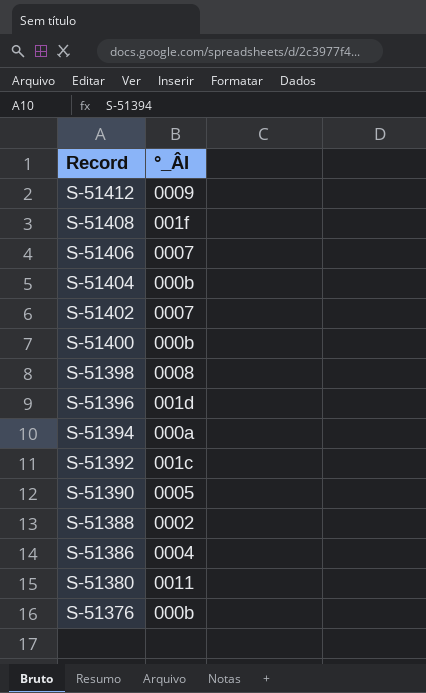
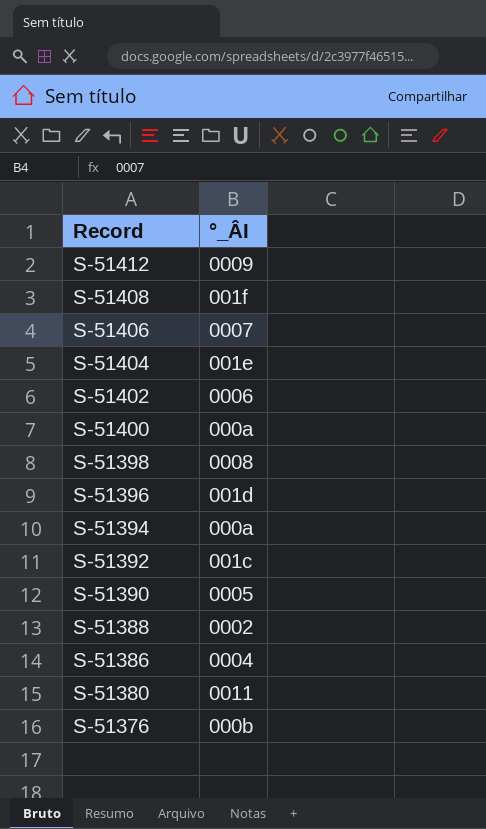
S-51404 | °_ÂI: 000b -> 001e
S-51402 | °_ÂI: 0007 -> 0006
S-51400 | °_ÂI: 000b -> 000a

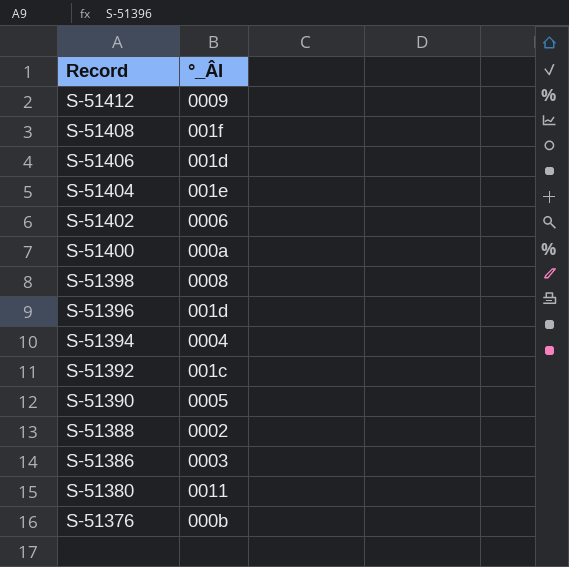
S-51406 | °_ÂI: 0007 -> 001d
S-51394 | °_ÂI: 000a -> 0004
S-51386 | °_ÂI: 0004 -> 0003

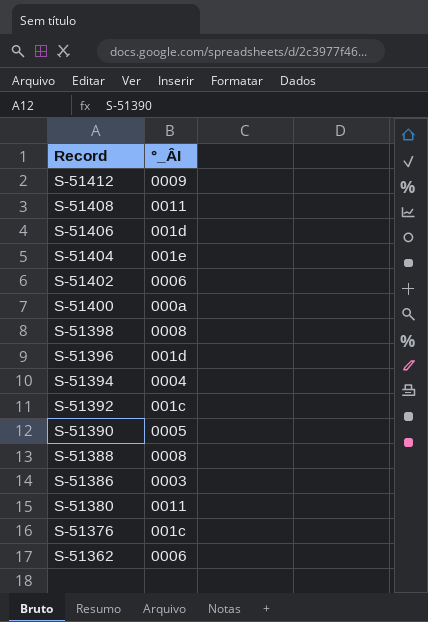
S-51408 | °_ÂI: 001f -> 0011
S-51388 | °_ÂI: 0002 -> 0008
S-51376 | °_ÂI: 000b -> 001c
row S-51362: none -> 0006

